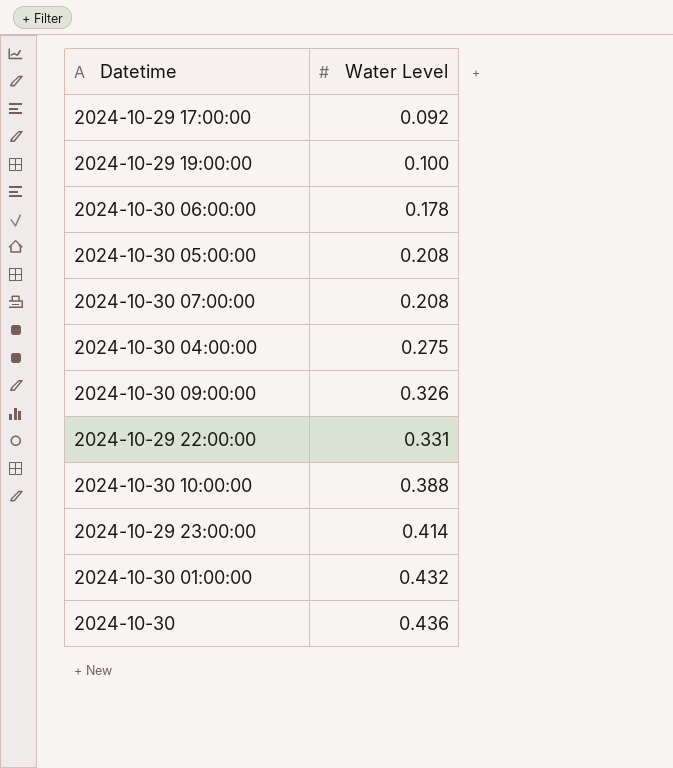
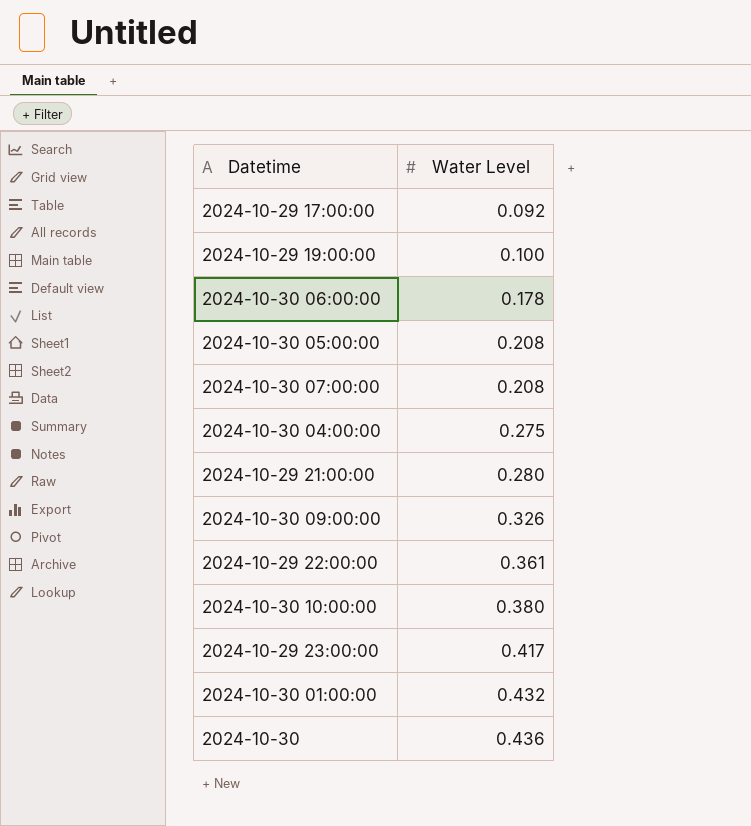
row 2024-10-29 21:00:00: none -> 0.280
2024-10-29 22:00:00 | Water Level: 0.331 -> 0.361
2024-10-30 10:00:00 | Water Level: 0.388 -> 0.380
2024-10-29 23:00:00 | Water Level: 0.414 -> 0.417

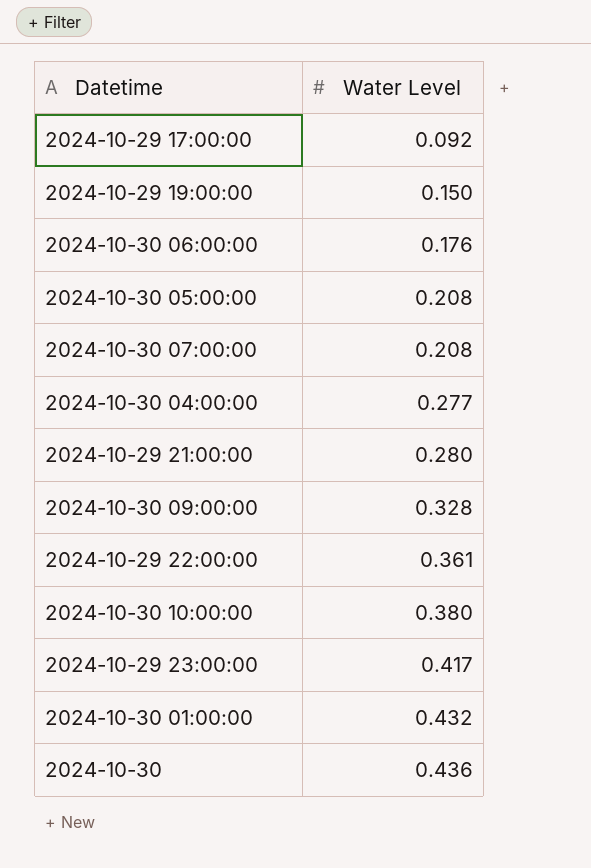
2024-10-29 19:00:00 | Water Level: 0.100 -> 0.150
2024-10-30 06:00:00 | Water Level: 0.178 -> 0.176
2024-10-30 04:00:00 | Water Level: 0.275 -> 0.277
2024-10-30 09:00:00 | Water Level: 0.326 -> 0.328

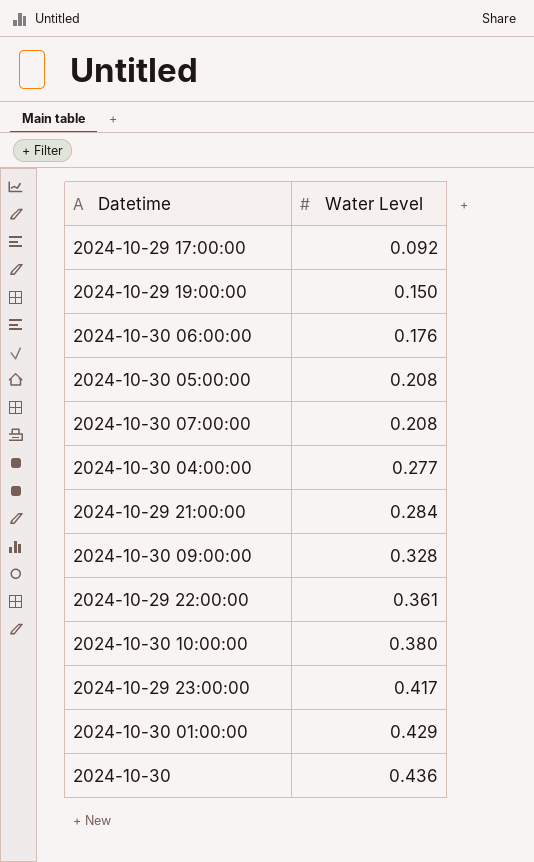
2024-10-29 21:00:00 | Water Level: 0.280 -> 0.284
2024-10-30 01:00:00 | Water Level: 0.432 -> 0.429

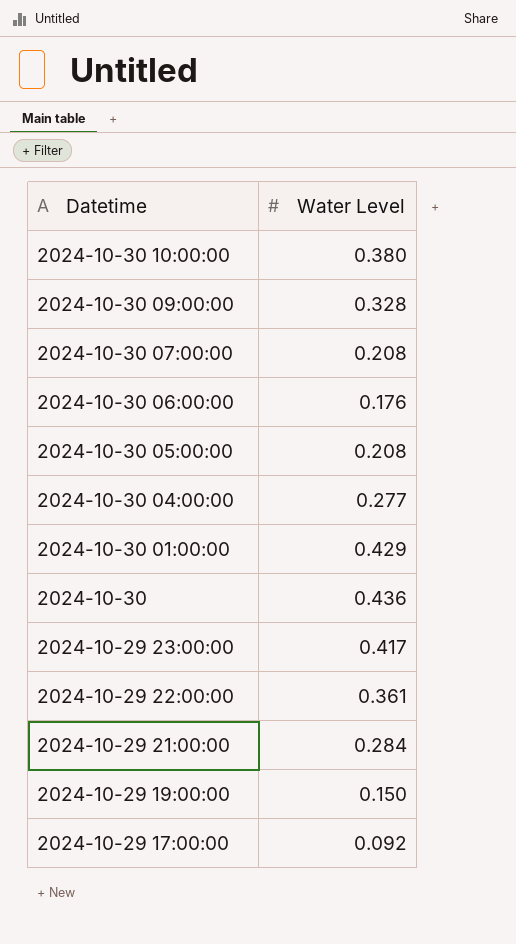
row order: Water Level ascending -> Datetime descending

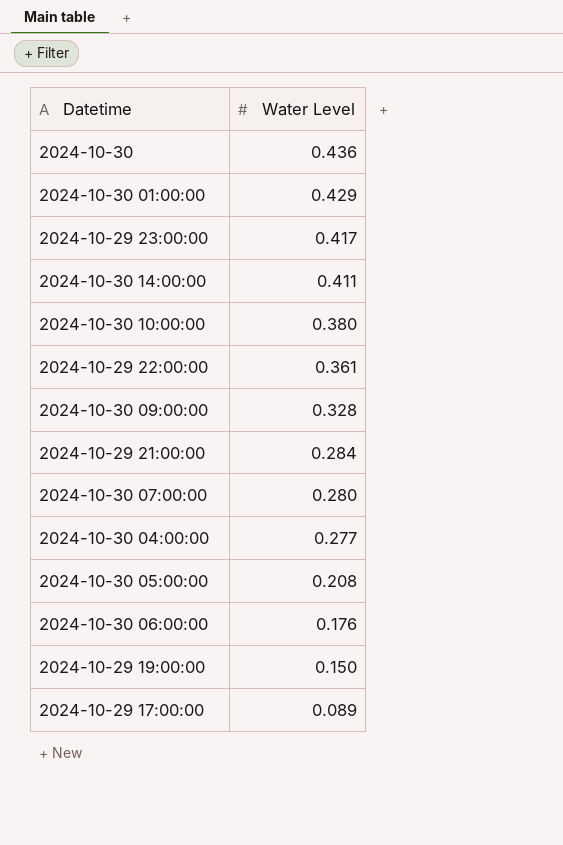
row order: Datetime descending -> Water Level descending
row 2024-10-30 14:00:00: none -> 0.411
2024-10-30 07:00:00 | Water Level: 0.208 -> 0.280
2024-10-29 17:00:00 | Water Level: 0.092 -> 0.089

